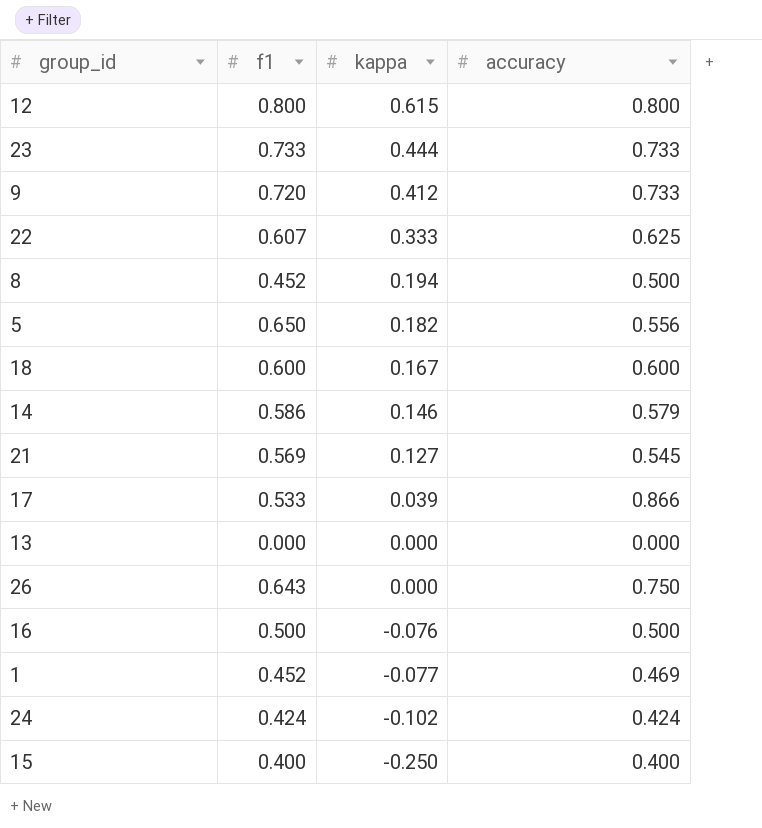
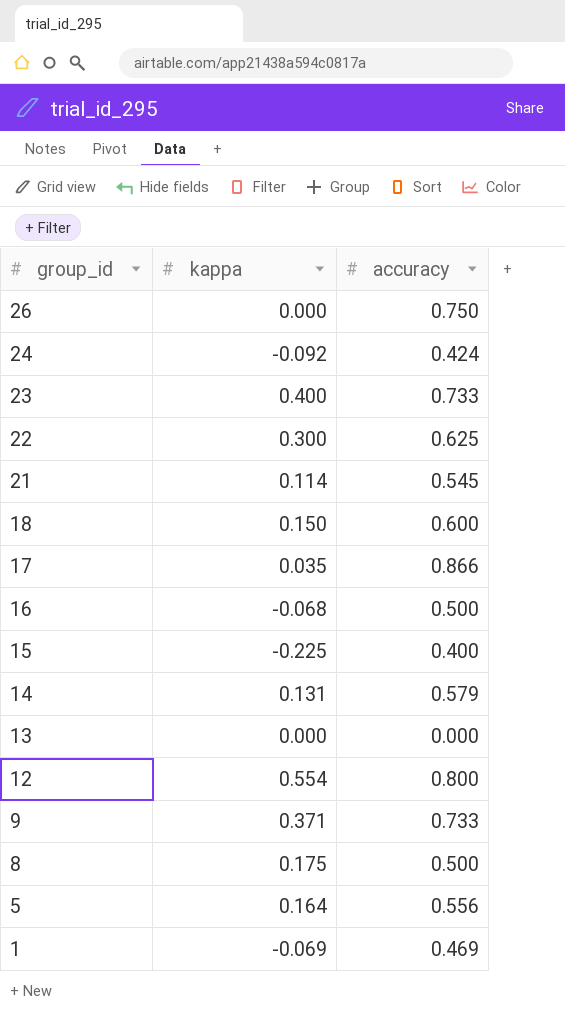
row order: kappa descending -> group_id descending
column f1 | position: 2 -> none
24 | kappa: -0.102 -> -0.092
23 | kappa: 0.444 -> 0.400
22 | kappa: 0.333 -> 0.300
21 | kappa: 0.127 -> 0.114
18 | kappa: 0.167 -> 0.150
17 | kappa: 0.039 -> 0.035
16 | kappa: -0.076 -> -0.068
15 | kappa: -0.250 -> -0.225
14 | kappa: 0.146 -> 0.131
12 | kappa: 0.615 -> 0.554
9 | kappa: 0.412 -> 0.371
8 | kappa: 0.194 -> 0.175
5 | kappa: 0.182 -> 0.164
1 | kappa: -0.077 -> -0.069

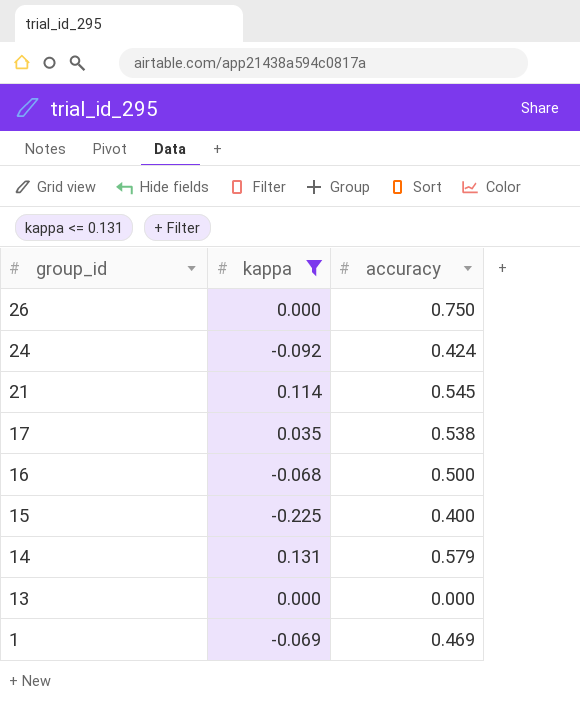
filter: none -> kappa <= 0.131
17 | accuracy: 0.866 -> 0.538

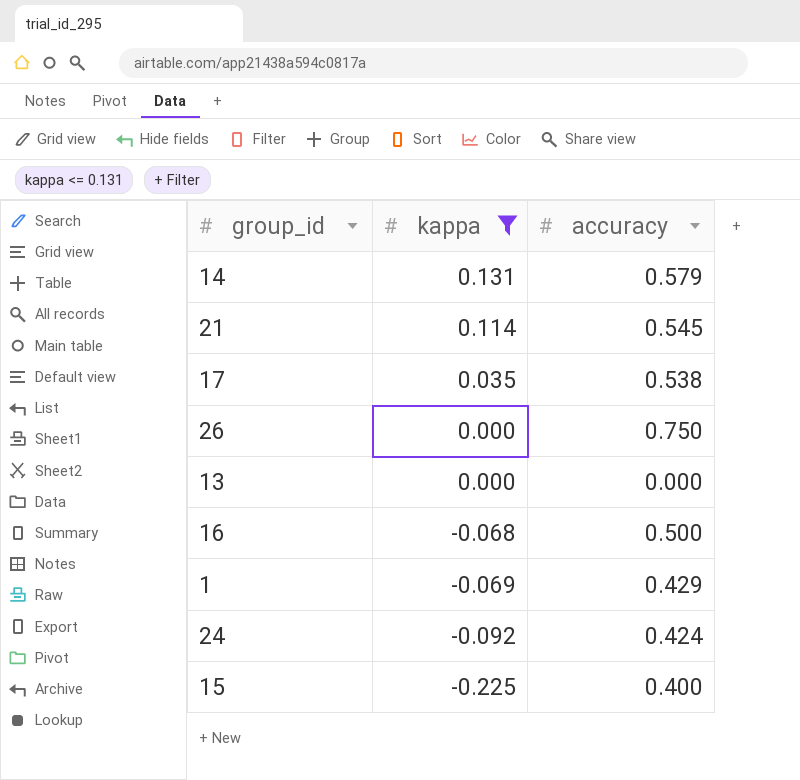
row order: group_id descending -> kappa descending
1 | accuracy: 0.469 -> 0.429

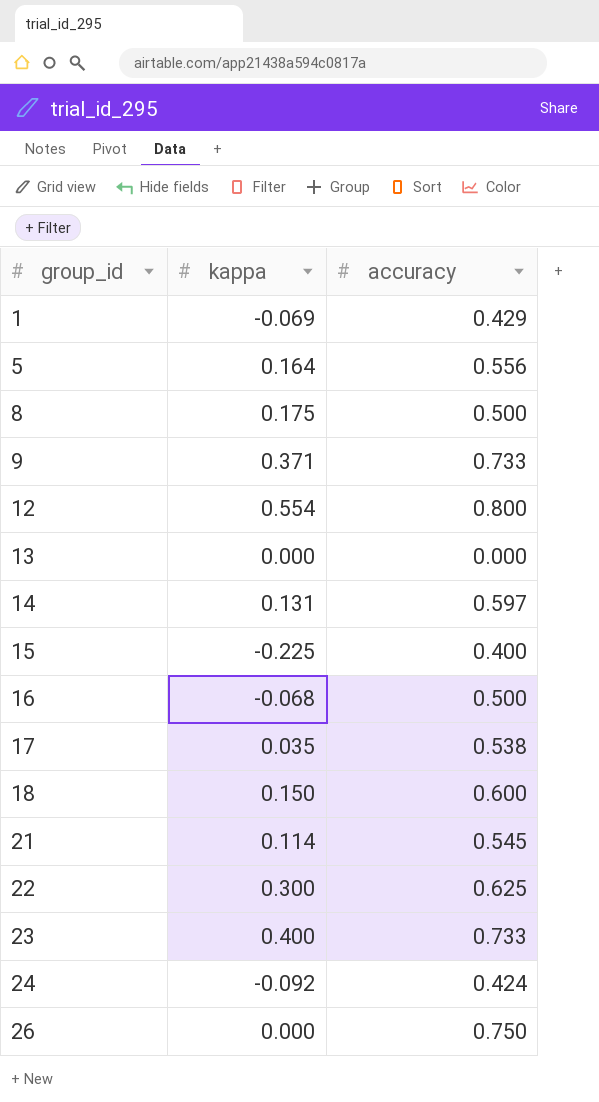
filter: kappa <= 0.131 -> none
row order: kappa descending -> group_id ascending
14 | accuracy: 0.579 -> 0.597

